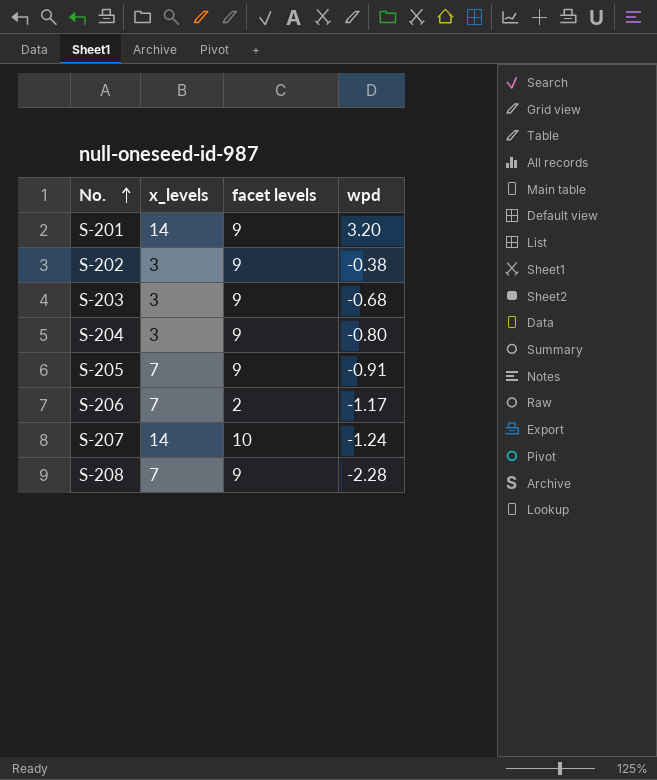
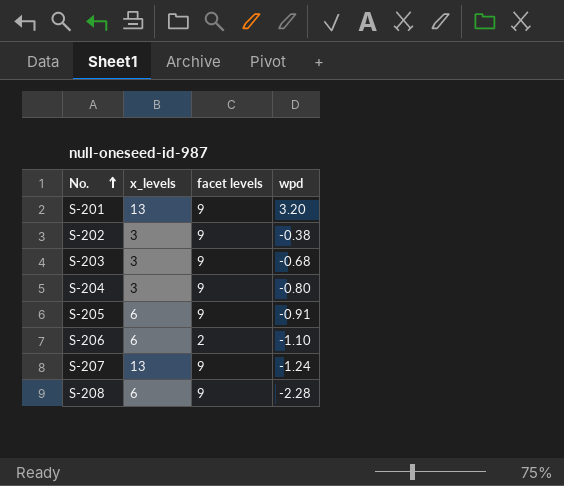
S-201 | x_levels: 14 -> 13
S-205 | x_levels: 7 -> 6
S-206 | x_levels: 7 -> 6
S-206 | wpd: -1.17 -> -1.10
S-207 | x_levels: 14 -> 13
S-207 | facet levels: 10 -> 9
S-208 | x_levels: 7 -> 6

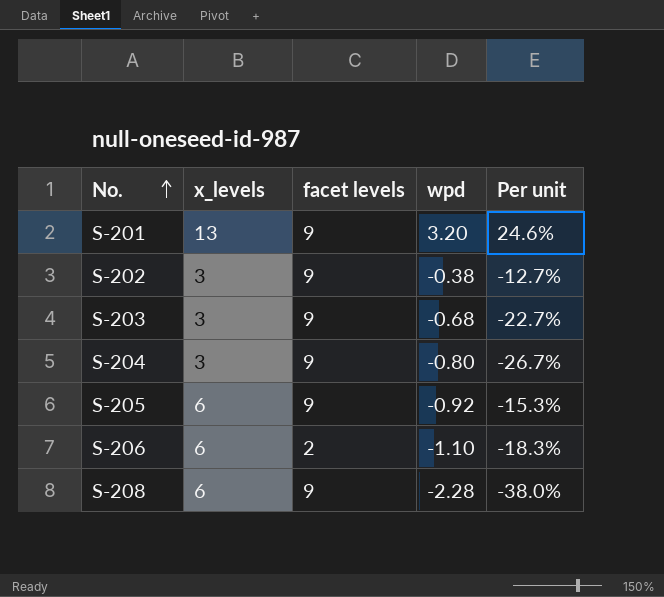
column Per unit | formula: none -> [wpd] / [x_levels]
row S-207: 13 | 9 | -1.24 -> none
S-205 | wpd: -0.91 -> -0.92

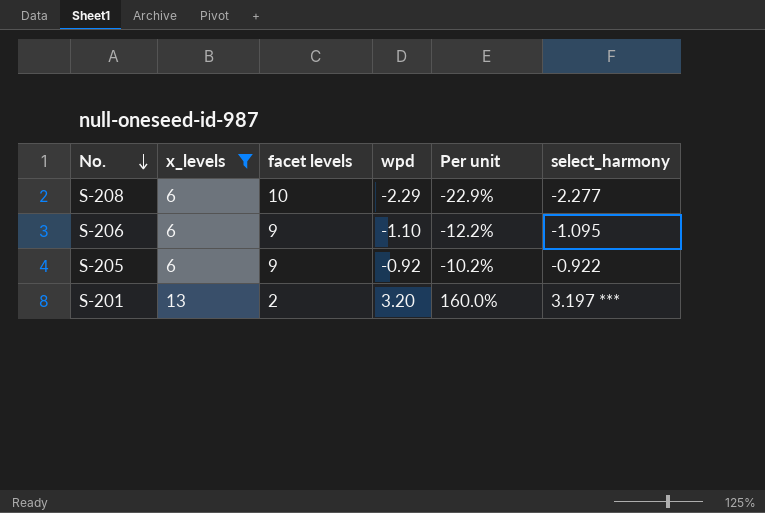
filter: none -> x_levels != 3
row order: No. ascending -> No. descending
column Per unit | formula: [wpd] / [x_levels] -> [wpd] / [facet levels]
column select_harmony | position: none -> 6
S-208 | facet levels: 9 -> 10
S-208 | wpd: -2.28 -> -2.29
S-206 | facet levels: 2 -> 9
S-201 | facet levels: 9 -> 2

